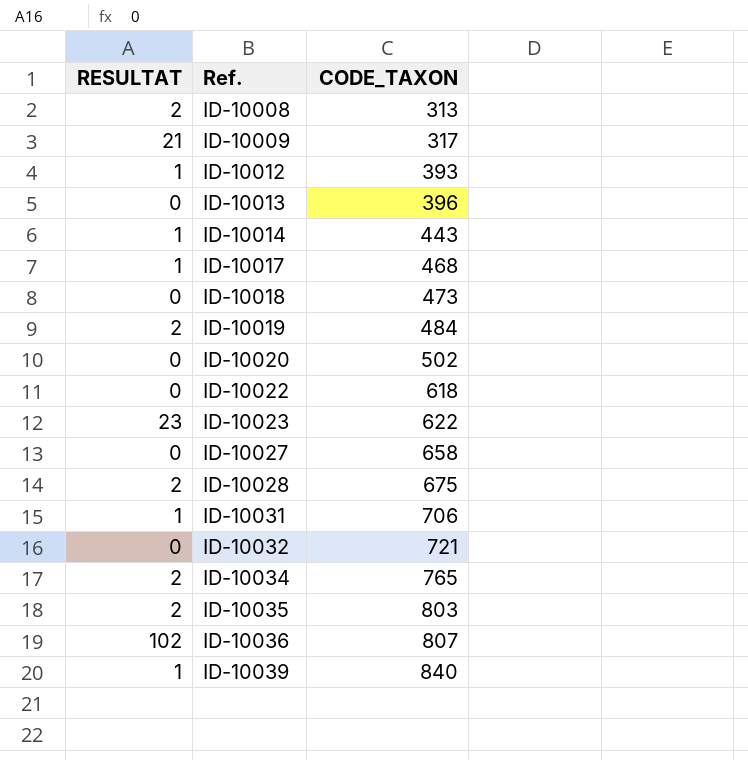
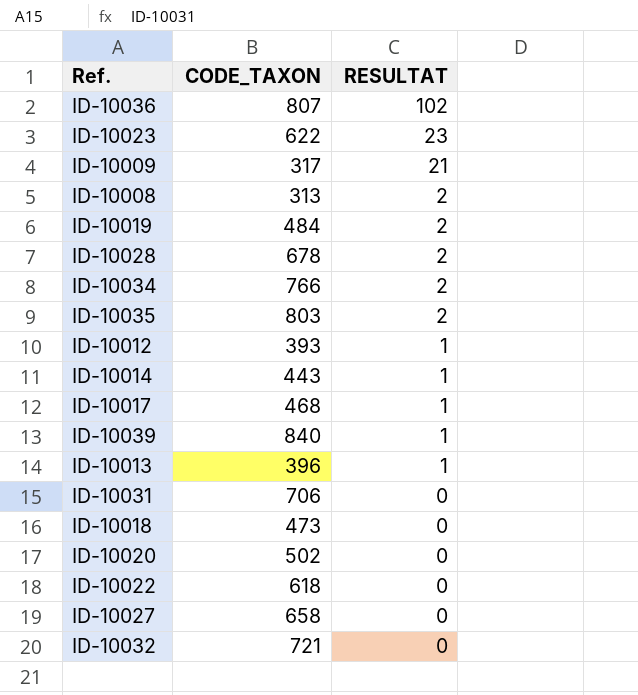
row order: Ref. ascending -> RESULTAT descending
column RESULTAT | position: 1 -> 3
ID-10028 | CODE_TAXON: 675 -> 678
ID-10034 | CODE_TAXON: 765 -> 766
ID-10013 | RESULTAT: 0 -> 1
ID-10031 | RESULTAT: 1 -> 0

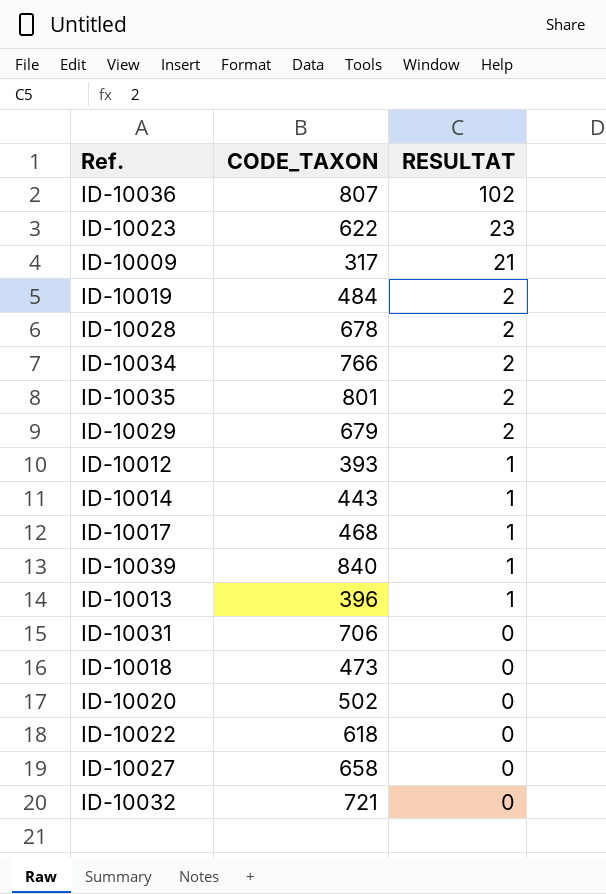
row ID-10008: 313 | 2 -> none
ID-10035 | CODE_TAXON: 803 -> 801
row ID-10029: none -> 679 | 2

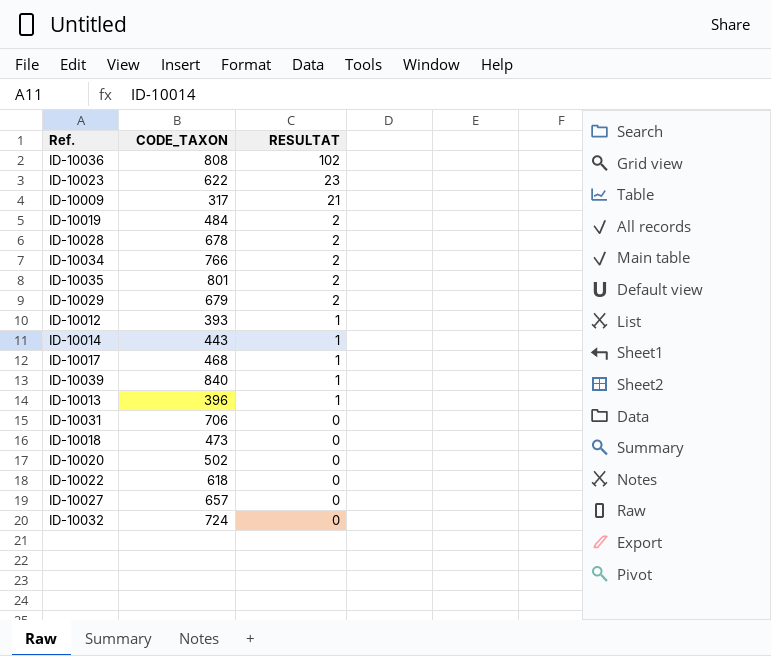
ID-10036 | CODE_TAXON: 807 -> 808
ID-10027 | CODE_TAXON: 658 -> 657
ID-10032 | CODE_TAXON: 721 -> 724

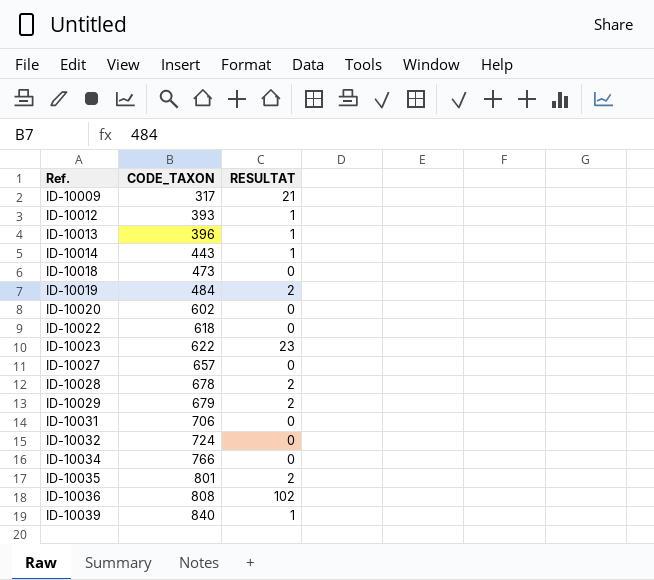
row order: RESULTAT descending -> Ref. ascending
row ID-10017: 468 | 1 -> none
ID-10020 | CODE_TAXON: 502 -> 602
ID-10034 | RESULTAT: 2 -> 0

